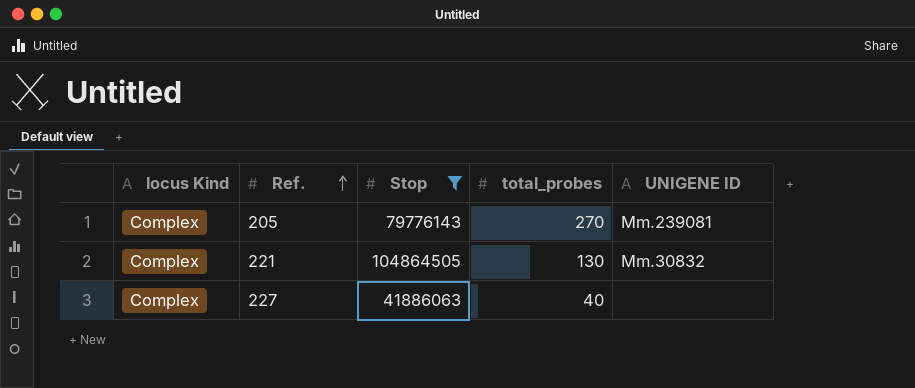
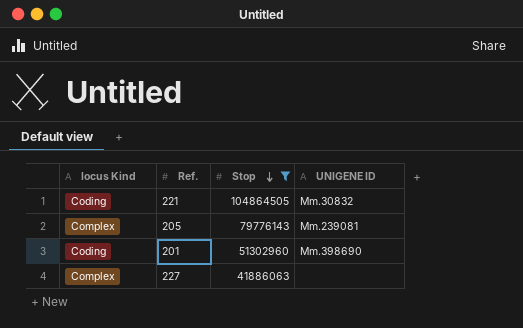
row order: Ref. ascending -> Stop descending
column total_probes | position: 4 -> none
221 | locus Kind: Complex -> Coding
row 201: none -> Coding | 51302960 | Mm.398690

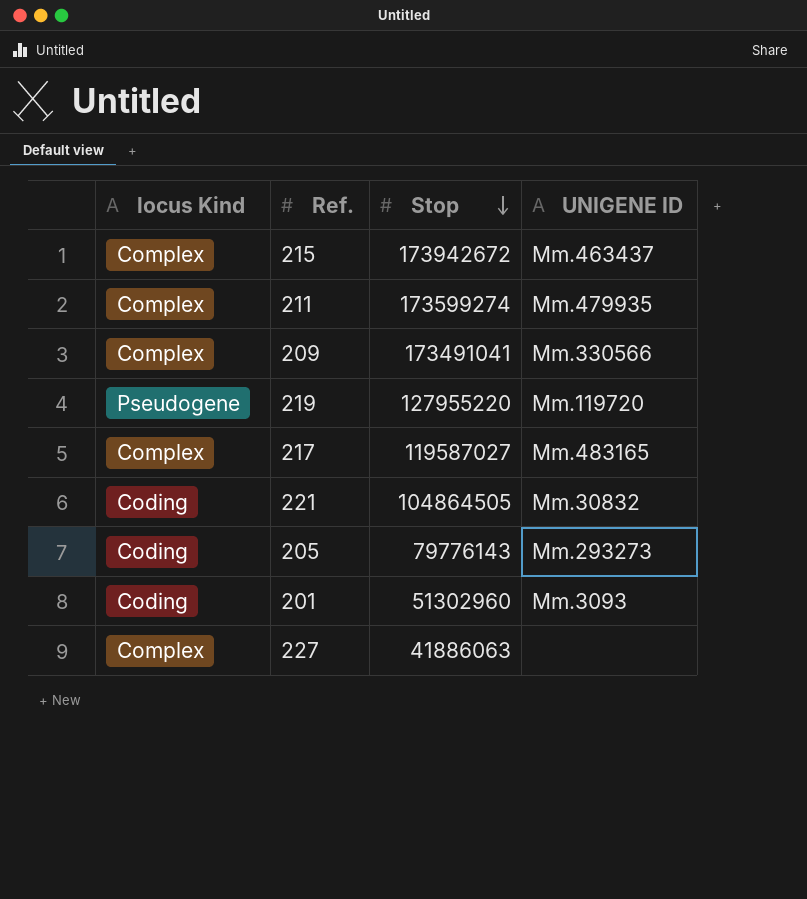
filter: Stop <= 104864505 -> none
205 | locus Kind: Complex -> Coding
205 | UNIGENE ID: Mm.239081 -> Mm.293273
201 | UNIGENE ID: Mm.398690 -> Mm.3093

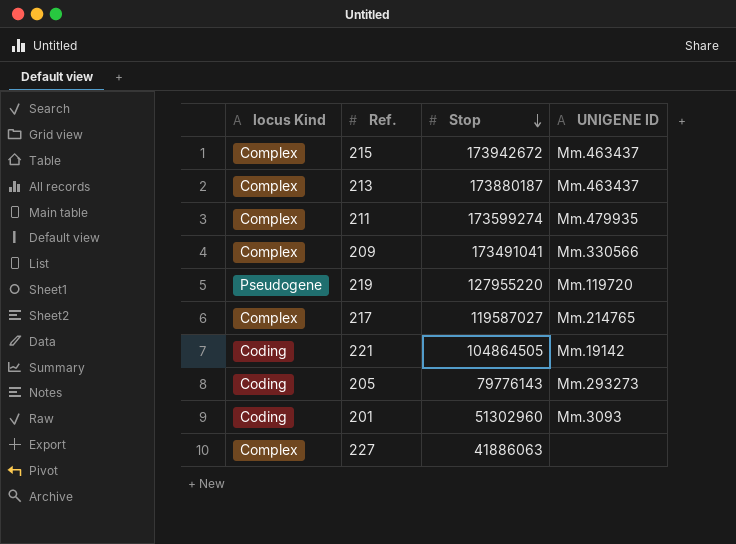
row 213: none -> Complex | 173880187 | Mm.463437
217 | UNIGENE ID: Mm.483165 -> Mm.214765
221 | UNIGENE ID: Mm.30832 -> Mm.19142

